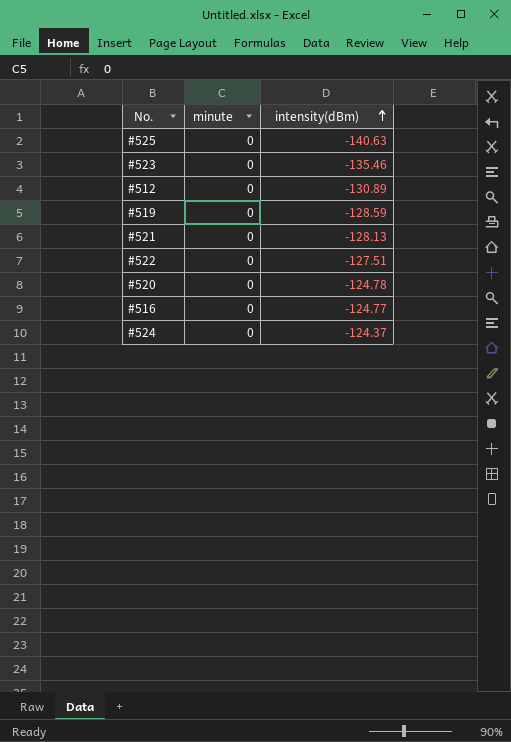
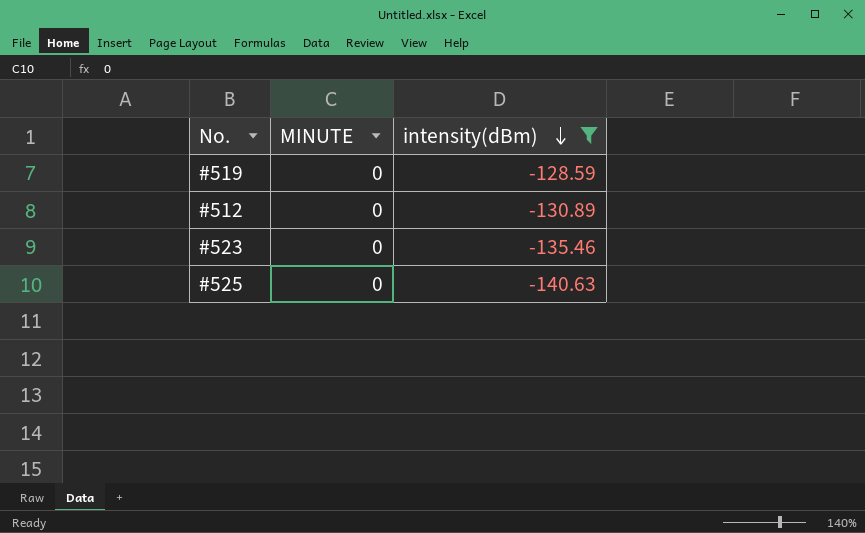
filter: none -> intensity(dBm) <= -128.59
row order: intensity(dBm) ascending -> intensity(dBm) descending
column name: minute -> MINUTE

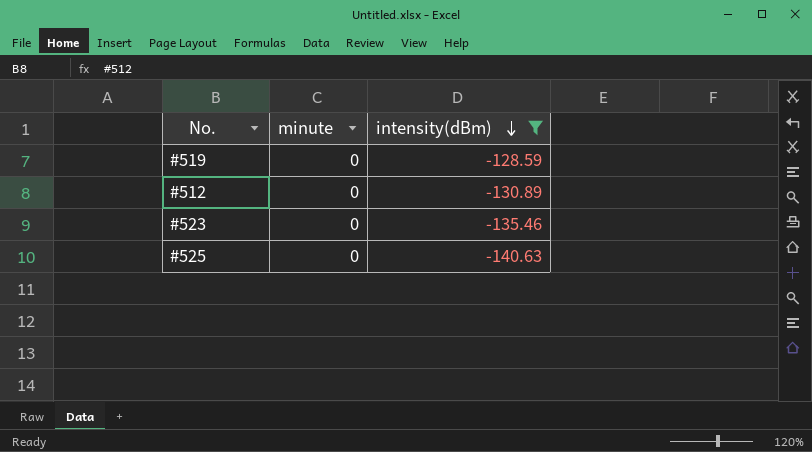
column name: MINUTE -> minute

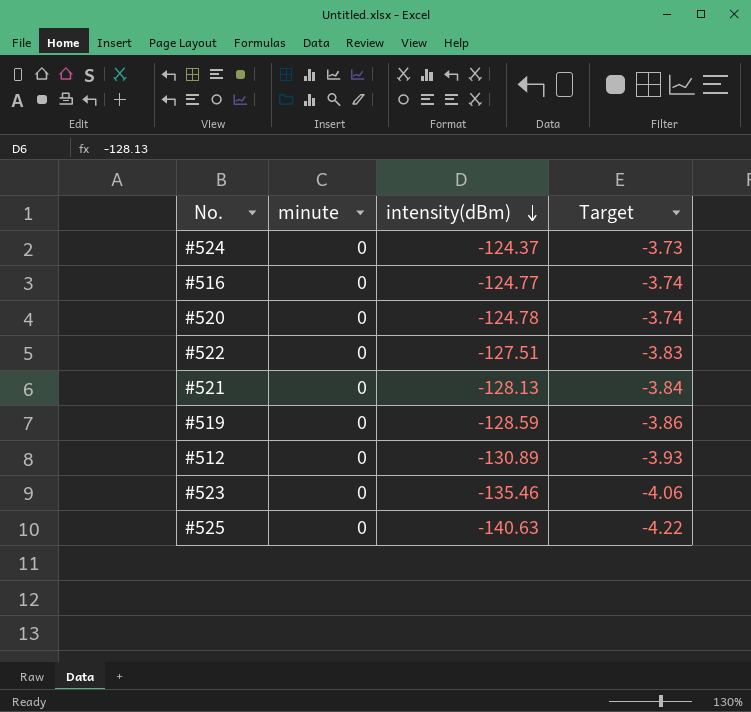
filter: intensity(dBm) <= -128.59 -> none
column Target | formula: none -> [intensity(dBm)] * 0.03

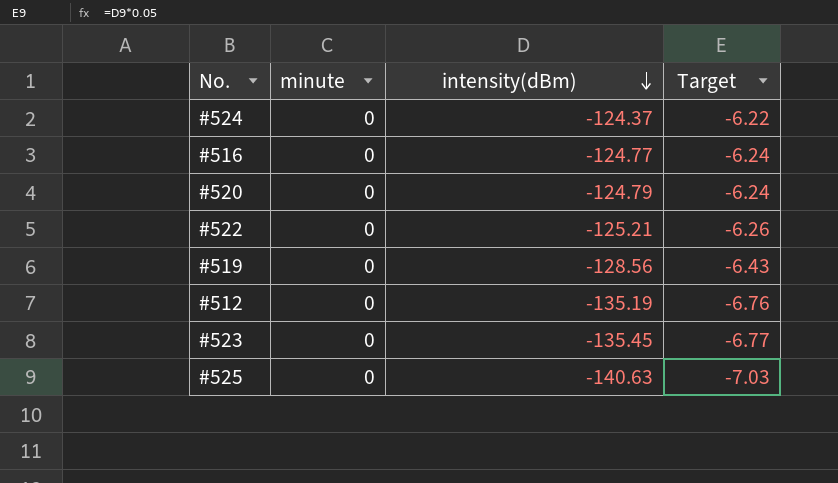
column Target | formula: [intensity(dBm)] * 0.03 -> [intensity(dBm)] * 0.05
row #521: 0 | -128.13 | -3.84 -> none
#520 | intensity(dBm): -124.78 -> -124.79
#522 | intensity(dBm): -127.51 -> -125.21
#519 | intensity(dBm): -128.59 -> -128.56
#512 | intensity(dBm): -130.89 -> -135.19
#523 | intensity(dBm): -135.46 -> -135.45

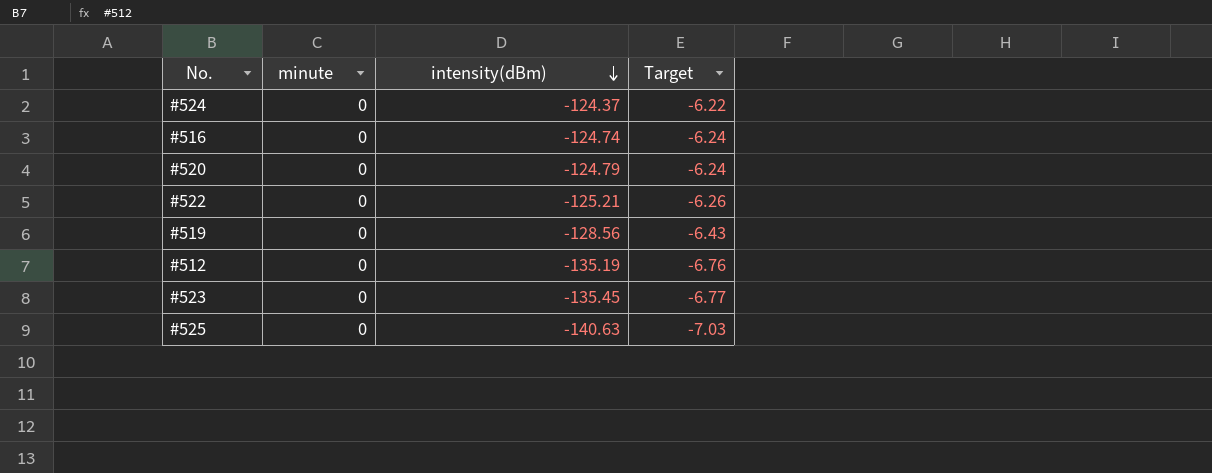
#516 | intensity(dBm): -124.77 -> -124.74

